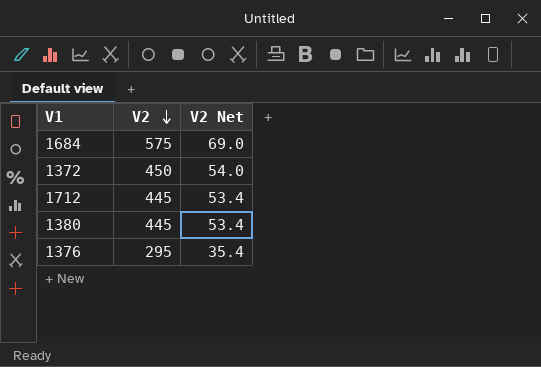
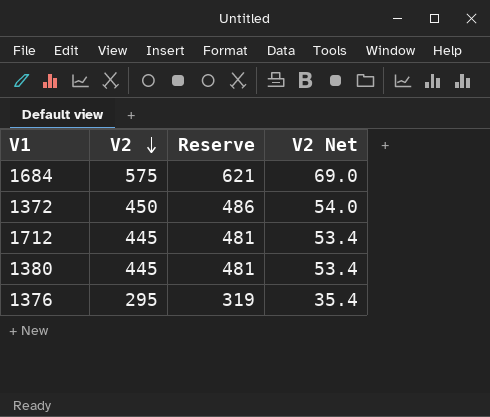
column Reserve | formula: none -> [V2] * 1.08

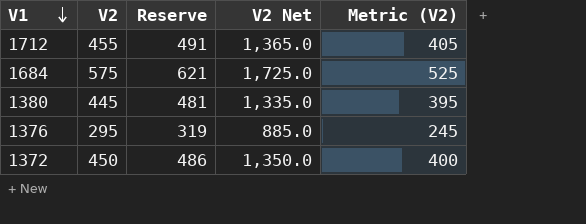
row order: V2 descending -> V1 descending
column V2 Net | formula: [V2] * 0.12 -> [V2] * 3
column Metric (V2) | formula: none -> [V2] - 50
1712 | V2: 445 -> 455
1712 | Reserve: 481 -> 491

